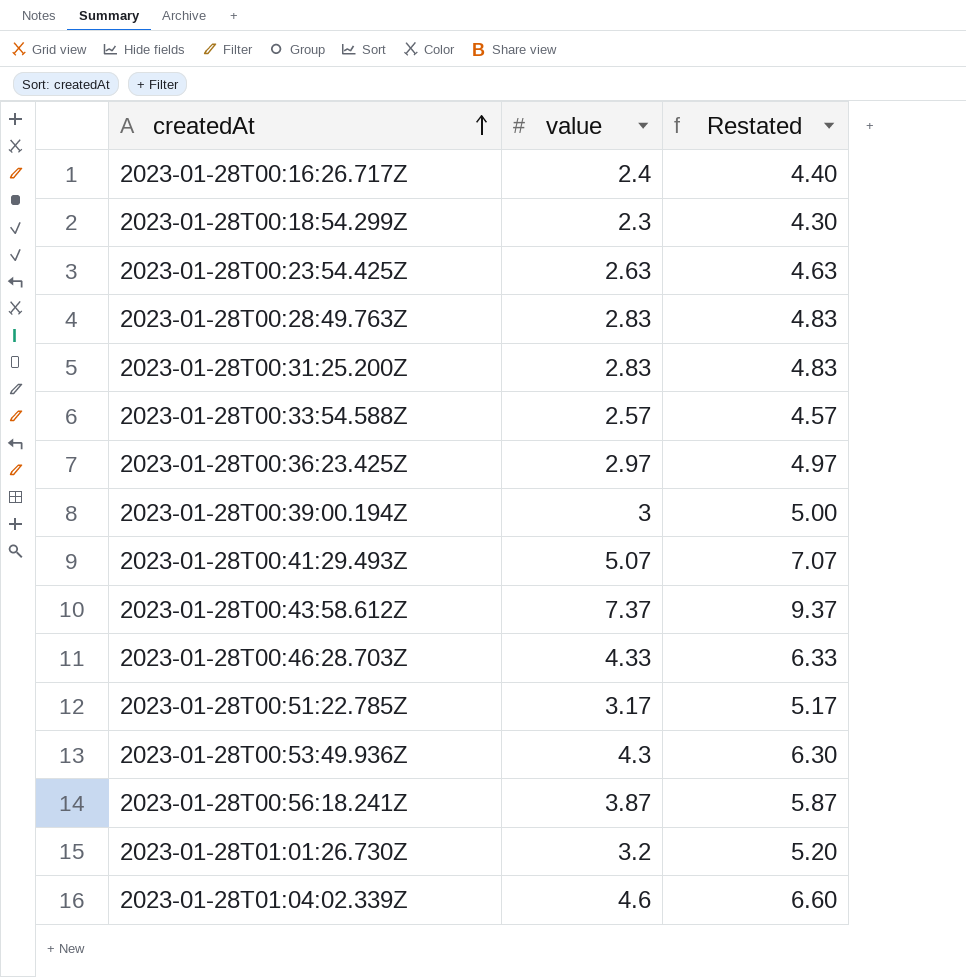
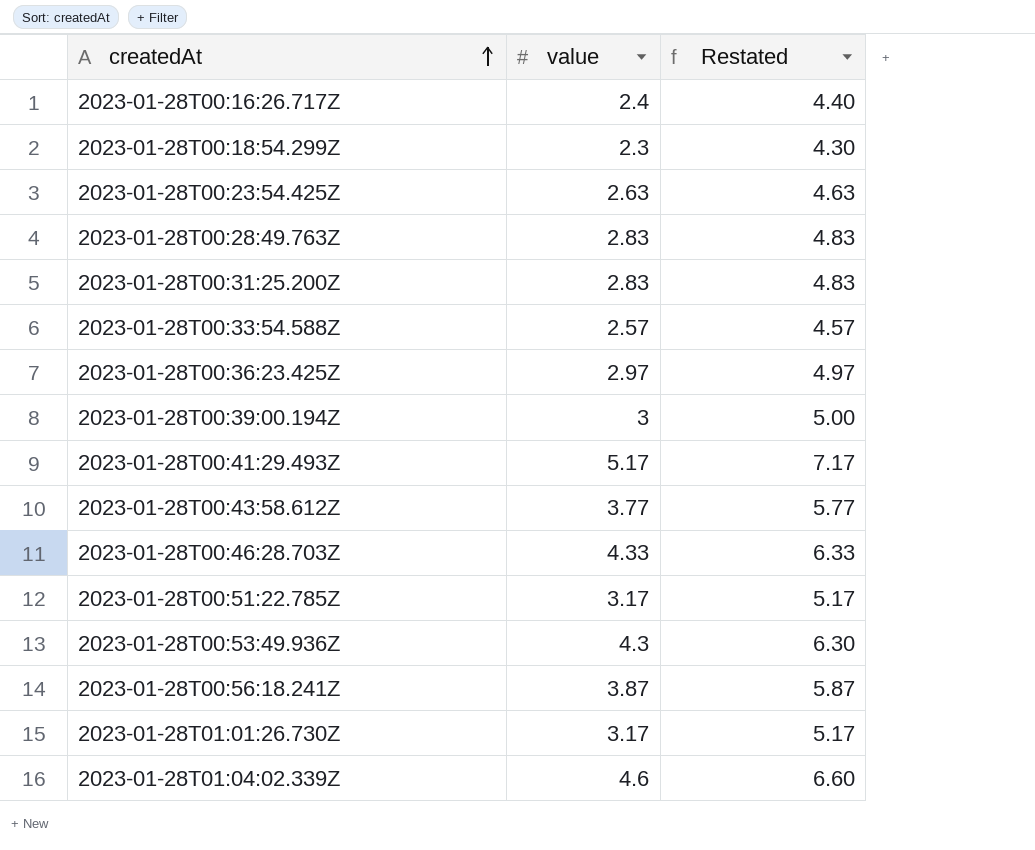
2023-01-28T00:41:29.493Z | value: 5.07 -> 5.17
2023-01-28T00:41:29.493Z | Restated: 7.07 -> 7.17
2023-01-28T00:43:58.612Z | value: 7.37 -> 3.77
2023-01-28T00:43:58.612Z | Restated: 9.37 -> 5.77
2023-01-28T01:01:26.730Z | value: 3.2 -> 3.17
2023-01-28T01:01:26.730Z | Restated: 5.20 -> 5.17

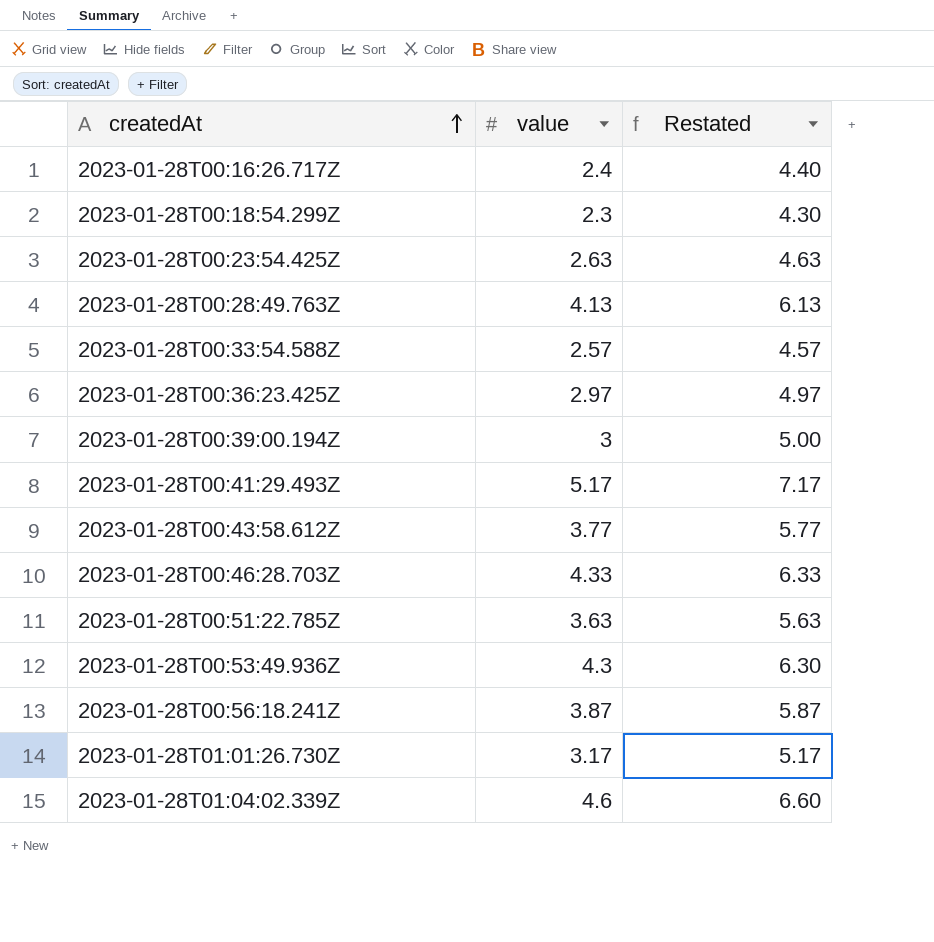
row 2023-01-28T00:31:25.200Z: 2.83 | 4.83 -> none
2023-01-28T00:28:49.763Z | value: 2.83 -> 4.13
2023-01-28T00:28:49.763Z | Restated: 4.83 -> 6.13
2023-01-28T00:51:22.785Z | value: 3.17 -> 3.63
2023-01-28T00:51:22.785Z | Restated: 5.17 -> 5.63

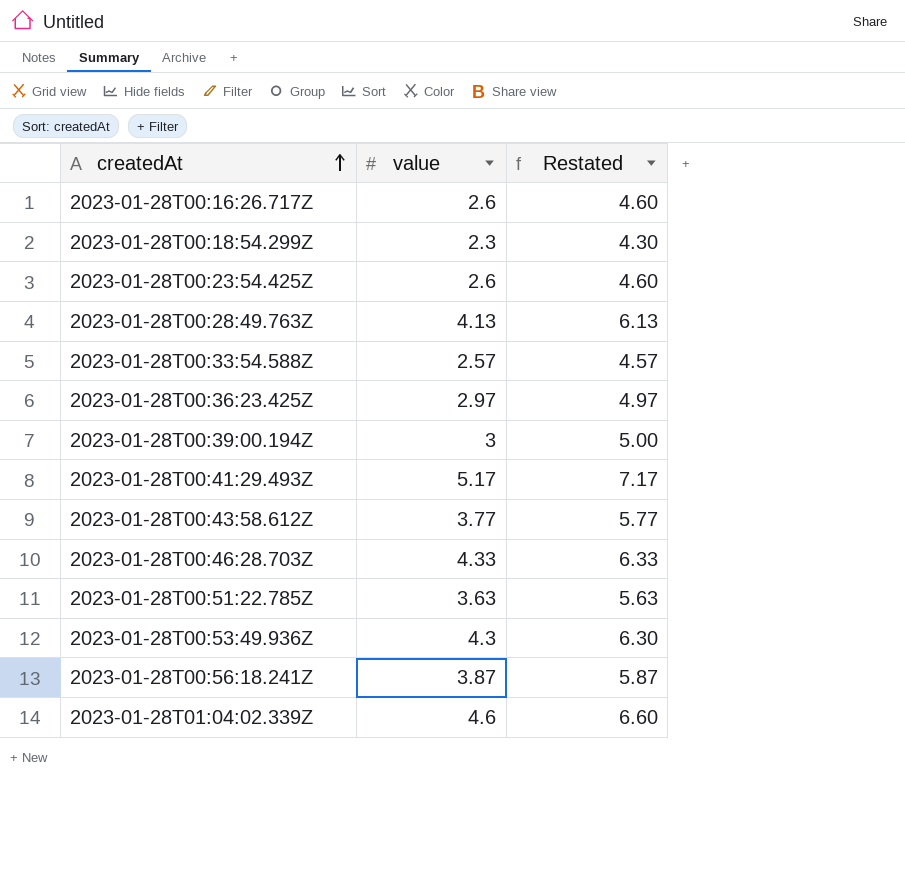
row 2023-01-28T01:01:26.730Z: 3.17 | 5.17 -> none
2023-01-28T00:16:26.717Z | value: 2.4 -> 2.6
2023-01-28T00:16:26.717Z | Restated: 4.40 -> 4.60
2023-01-28T00:23:54.425Z | value: 2.63 -> 2.6
2023-01-28T00:23:54.425Z | Restated: 4.63 -> 4.60

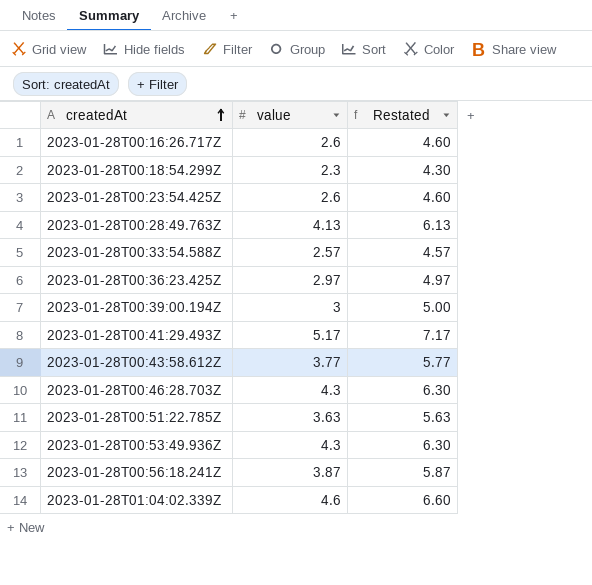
2023-01-28T00:46:28.703Z | value: 4.33 -> 4.3
2023-01-28T00:46:28.703Z | Restated: 6.33 -> 6.30

